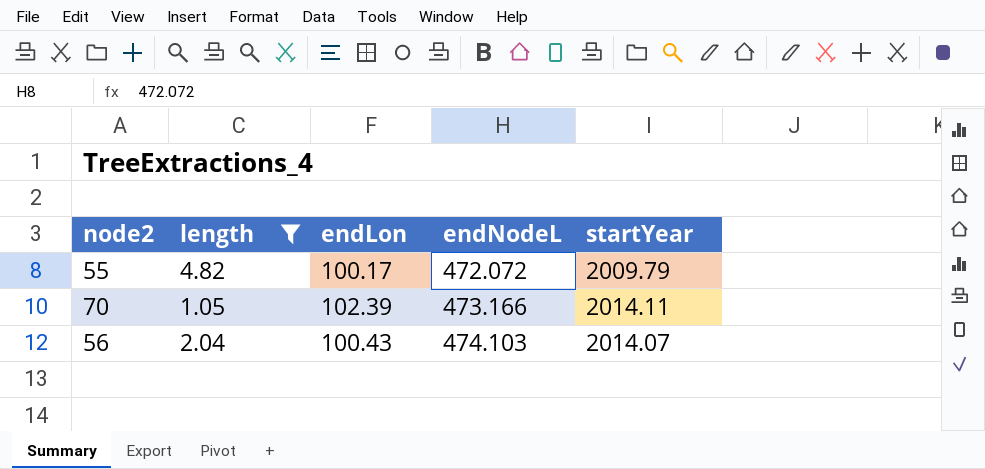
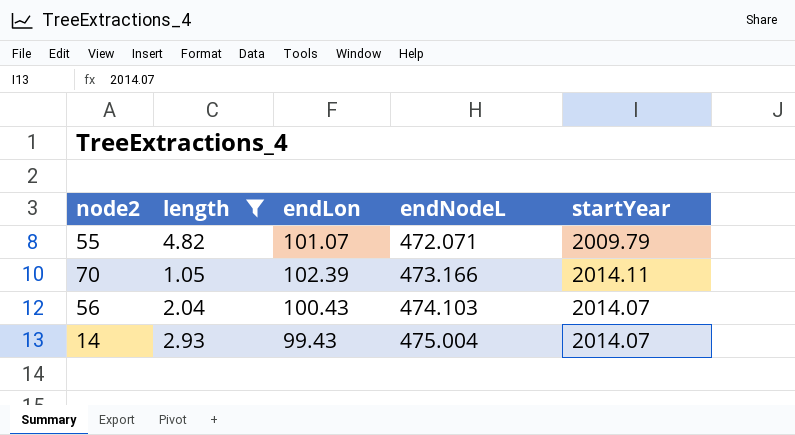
55 | endLon: 100.17 -> 101.07
55 | endNodeL: 472.072 -> 472.071
row 14: none -> 2.93 | 99.43 | 475.004 | 2014.07

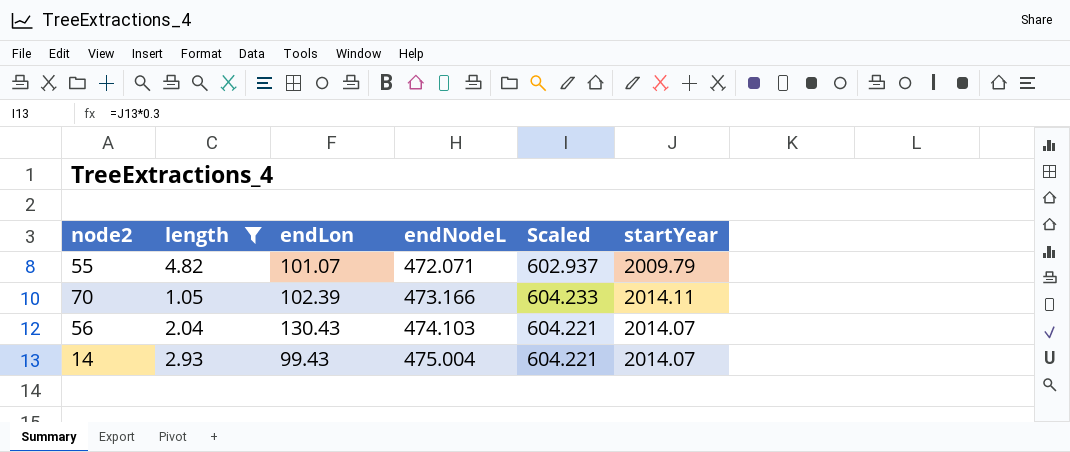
column Scaled | formula: none -> [startYear] * 0.3
56 | endLon: 100.43 -> 130.43

